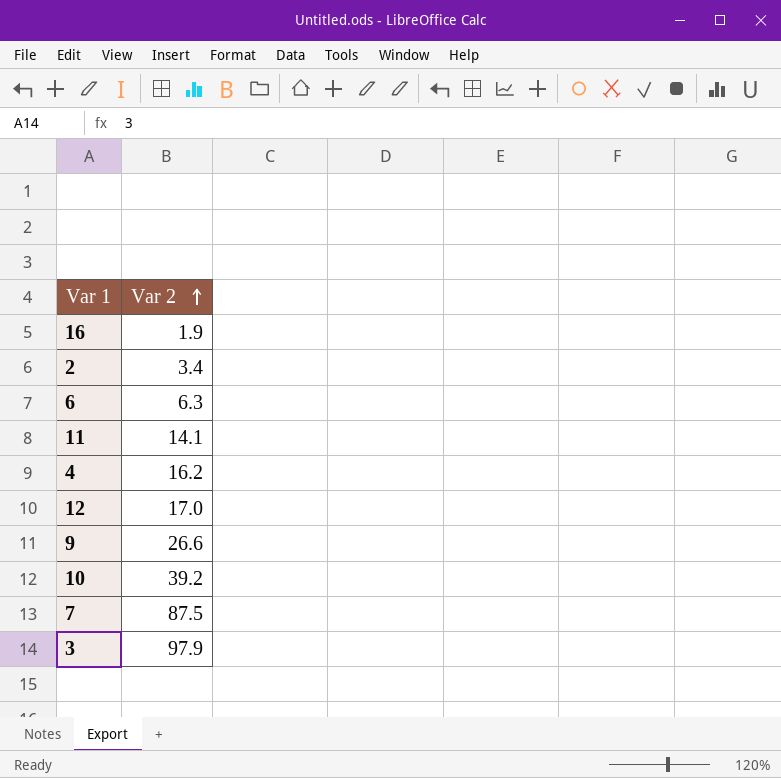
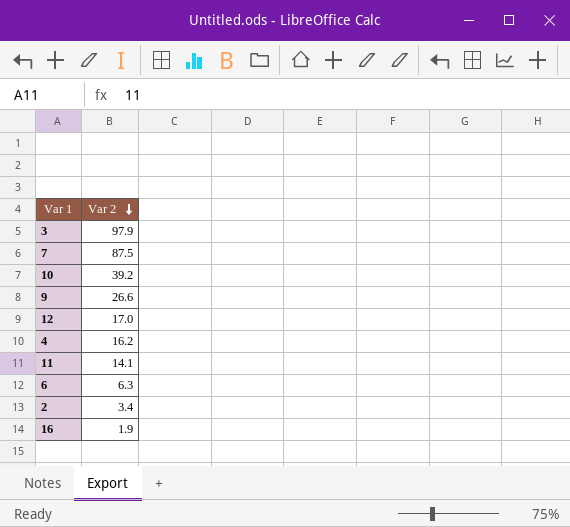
row order: Var 2 ascending -> Var 2 descending

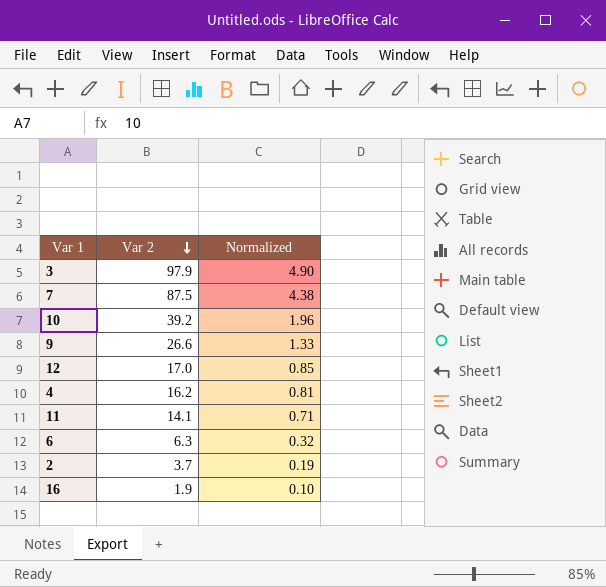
column Normalized | formula: none -> [Var 2] * 0.05
2 | Var 2: 3.4 -> 3.7

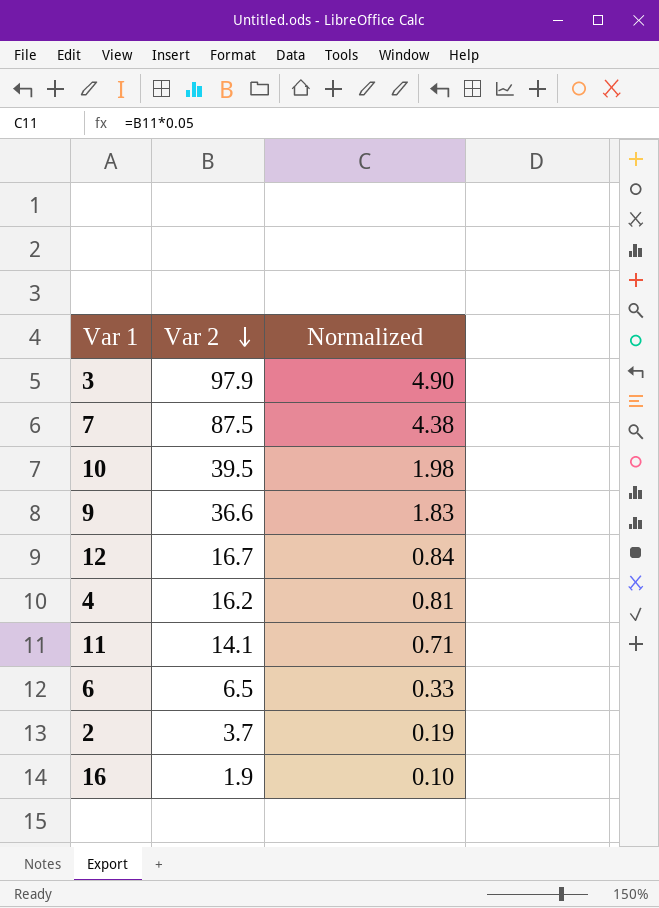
10 | Var 2: 39.2 -> 39.5
10 | Normalized: 1.96 -> 1.98
9 | Var 2: 26.6 -> 36.6
9 | Normalized: 1.33 -> 1.83
12 | Var 2: 17.0 -> 16.7
12 | Normalized: 0.85 -> 0.84
6 | Var 2: 6.3 -> 6.5
6 | Normalized: 0.32 -> 0.33

